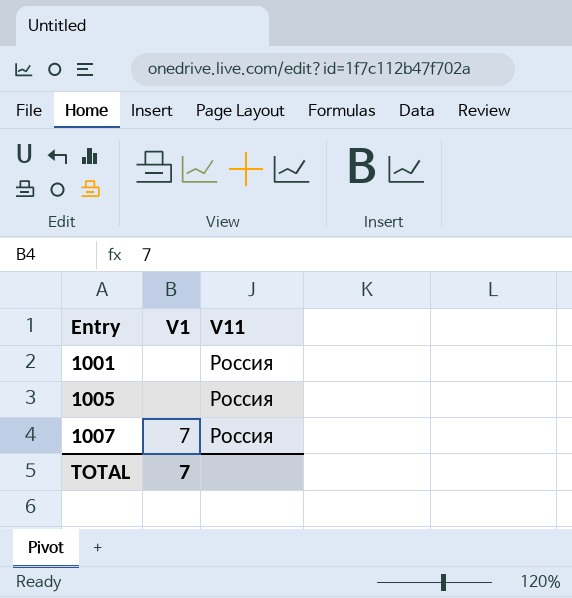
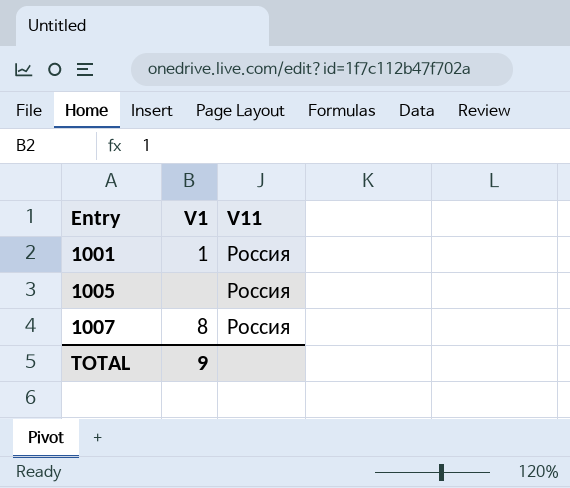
1001 | V1: none -> 1
1007 | V1: 7 -> 8
TOTAL | V1: 7 -> 9

